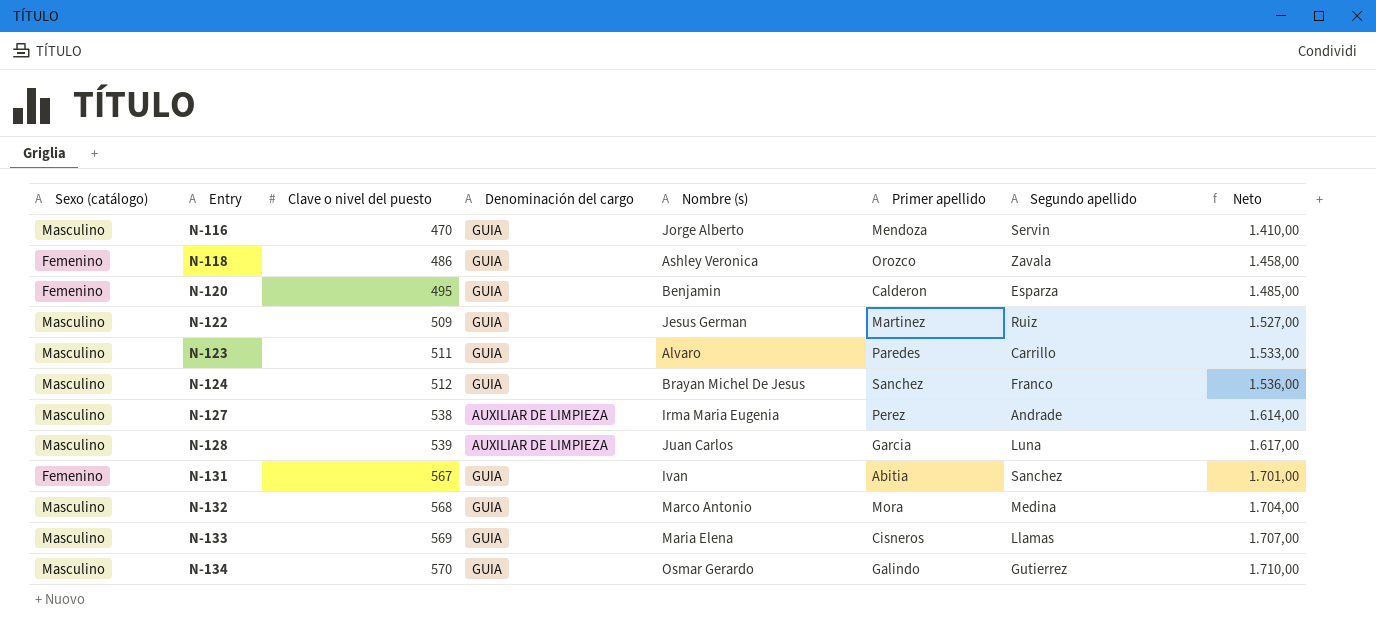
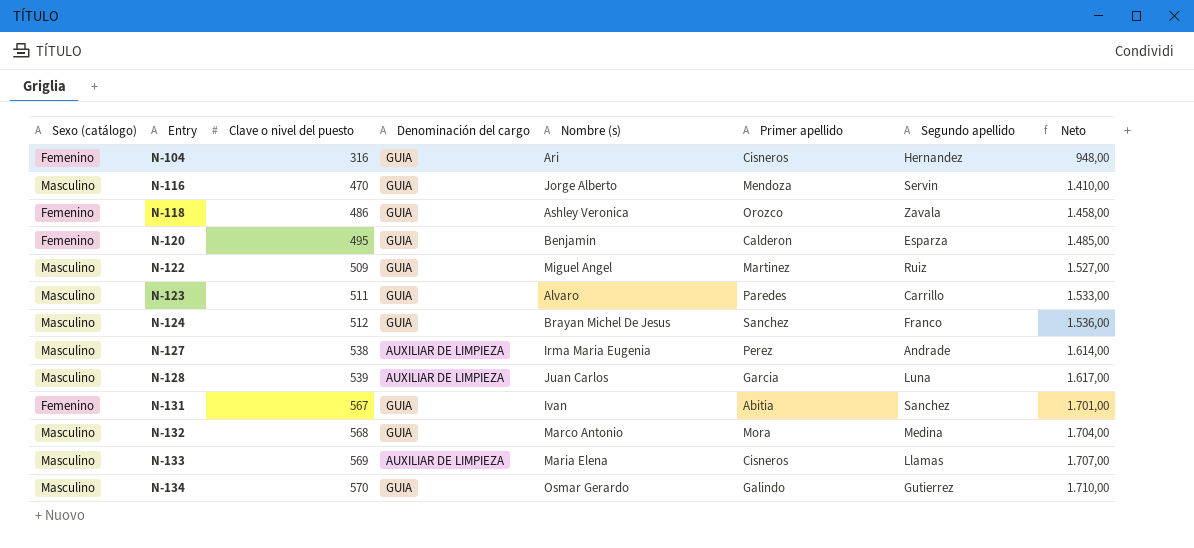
row N-104: none -> Femenino | 316 | GUIA | Ari | Cisneros | Hernandez | 948,00
N-122 | Nombre (s): Jesus German -> Miguel Angel
N-133 | Denominación del cargo: GUIA -> AUXILIAR DE LIMPIEZA

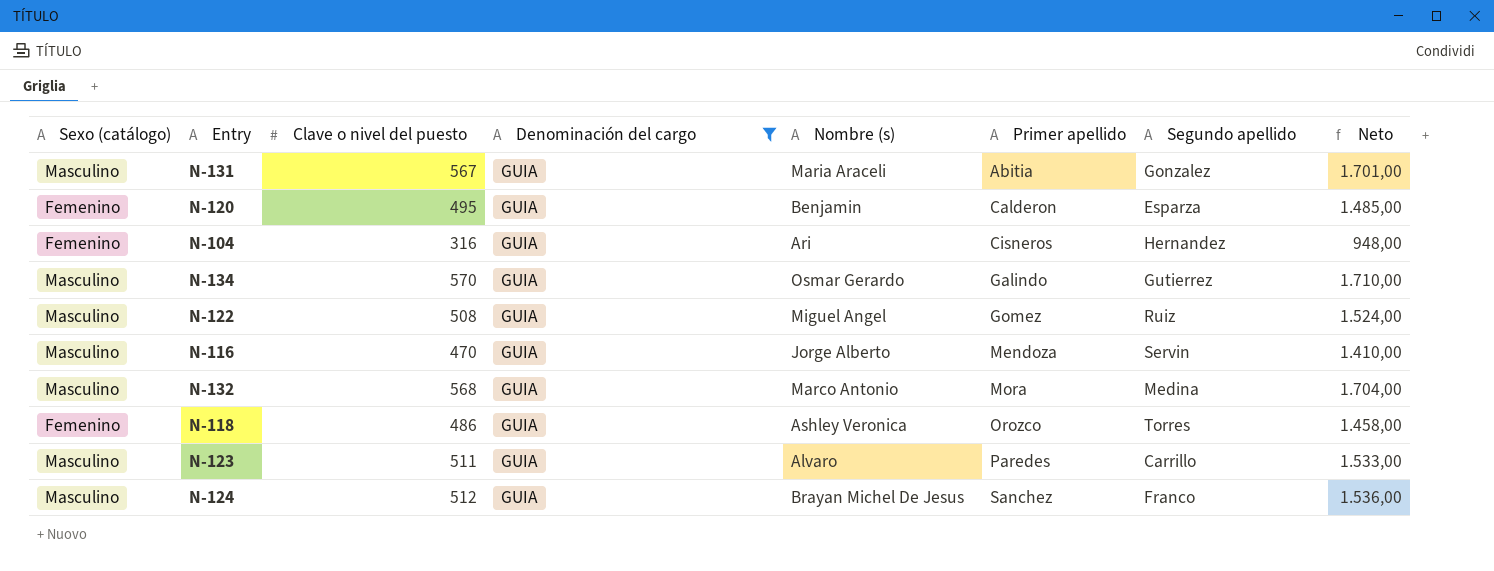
filter: none -> Denominación del cargo = GUIA
row order: Entry ascending -> Primer apellido ascending
N-131 | Sexo (catálogo): Femenino -> Masculino
N-131 | Nombre (s): Ivan -> Maria Araceli
N-131 | Segundo apellido: Sanchez -> Gonzalez
N-122 | Clave o nivel del puesto: 509 -> 508
N-122 | Primer apellido: Martinez -> Gomez
N-122 | Neto: 1.527,00 -> 1.524,00
N-118 | Segundo apellido: Zavala -> Torres

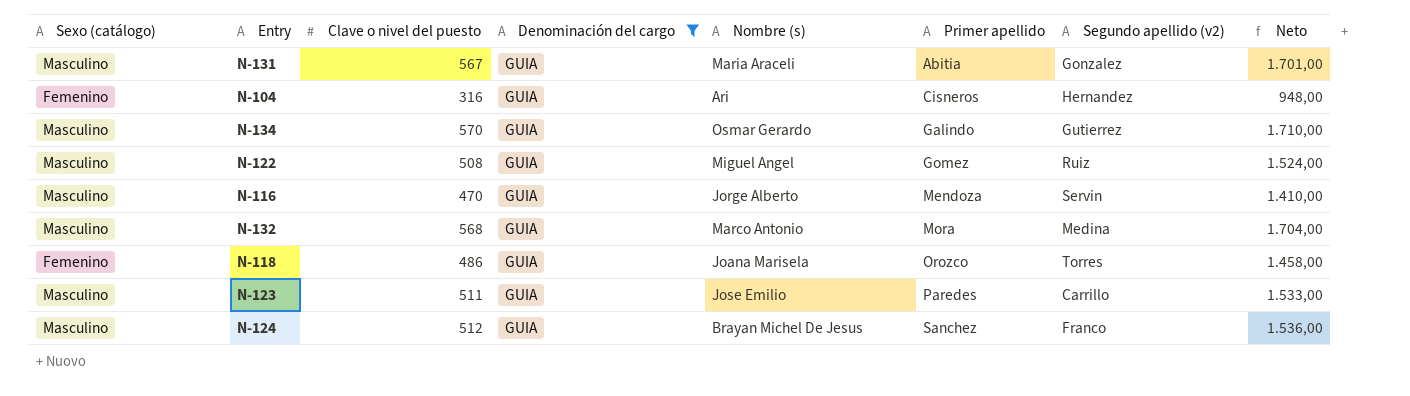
column name: Segundo apellido -> Segundo apellido (v2)
row N-120: Femenino | 495 | GUIA | Benjamin | Calderon | Esparza | 1.485,00 -> none
N-118 | Nombre (s): Ashley Veronica -> Joana Marisela
N-123 | Nombre (s): Alvaro -> Jose Emilio

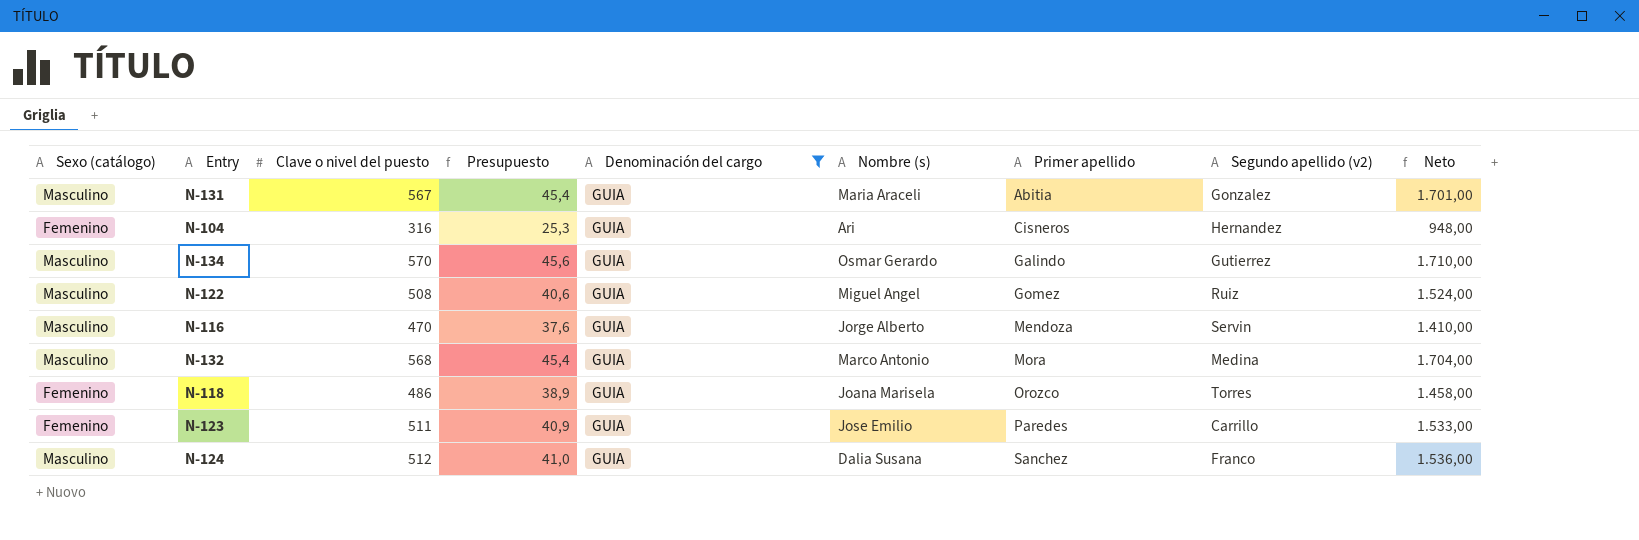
column Presupuesto | formula: none -> [Clave o nivel del puesto] * 0,08
N-123 | Sexo (catálogo): Masculino -> Femenino
N-124 | Nombre (s): Brayan Michel De Jesus -> Dalia Susana

